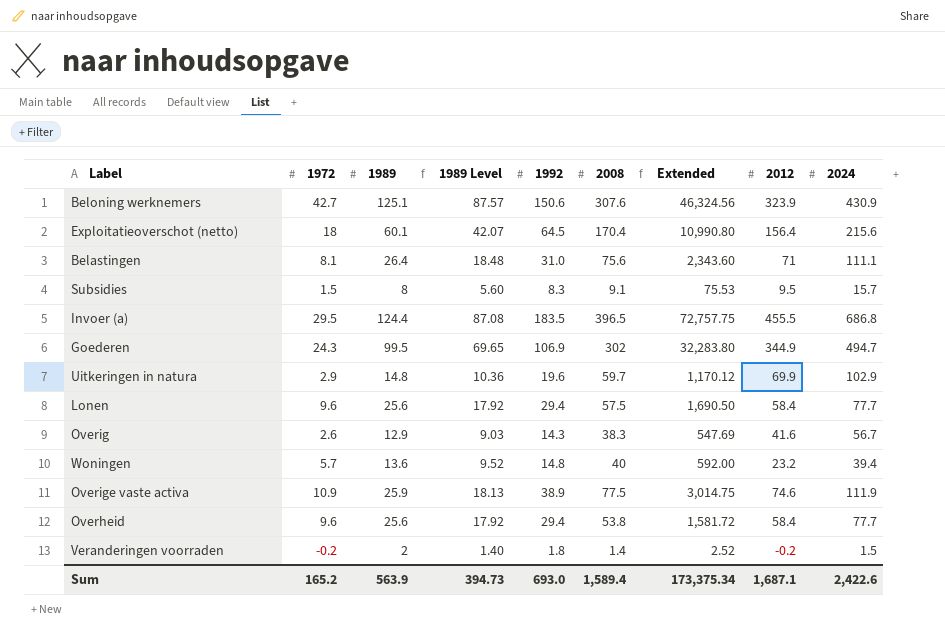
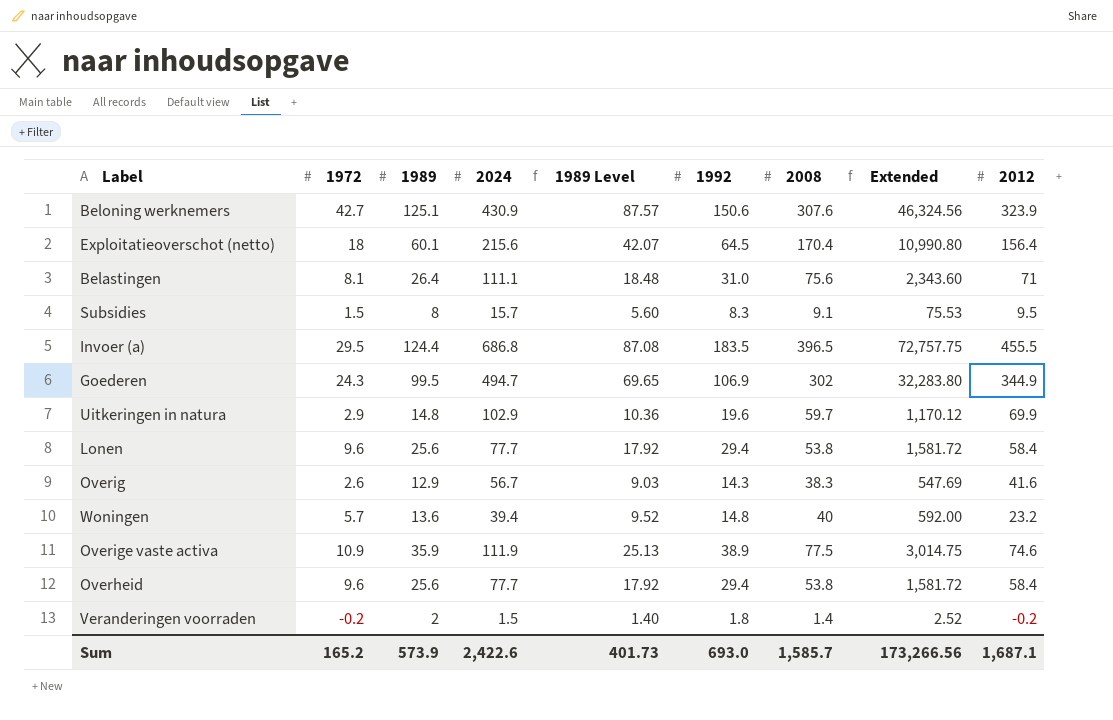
column 2024 | position: 9 -> 4
Lonen | 2008: 57.5 -> 53.8
Lonen | Extended: 1,690.50 -> 1,581.72
Overige vaste activa | 1989: 25.9 -> 35.9
Overige vaste activa | 1989 Level: 18.13 -> 25.13
Sum | 1989: 563.9 -> 573.9
Sum | 1989 Level: 394.73 -> 401.73
Sum | 2008: 1,589.4 -> 1,585.7
Sum | Extended: 173,375.34 -> 173,266.56

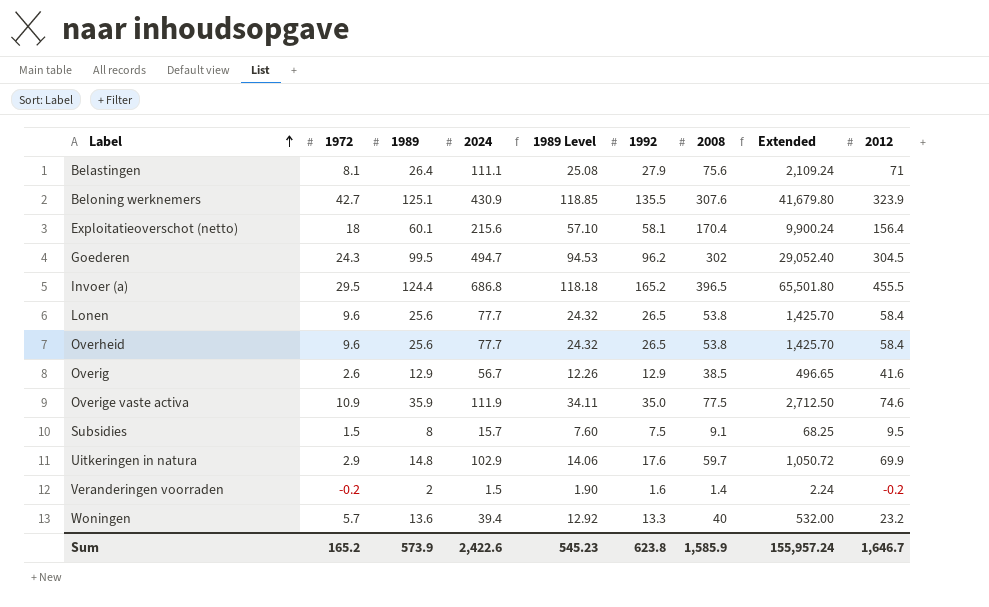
row order: none -> Label ascending
column 1989 Level | formula: [1989] * 0.7 -> [1989] * 0.95
Belastingen | 1992: 31.0 -> 27.9
Belastingen | Extended: 2,343.60 -> 2,109.24
Beloning werknemers | 1992: 150.6 -> 135.5
Beloning werknemers | Extended: 46,324.56 -> 41,679.80
Exploitatieoverschot (netto) | 1992: 64.5 -> 58.1
Exploitatieoverschot (netto) | Extended: 10,990.80 -> 9,900.24
Goederen | 1992: 106.9 -> 96.2
Goederen | Extended: 32,283.80 -> 29,052.40
Goederen | 2012: 344.9 -> 304.5
Invoer (a) | 1992: 183.5 -> 165.2
Invoer (a) | Extended: 72,757.75 -> 65,501.80
Lonen | 1992: 29.4 -> 26.5
Lonen | Extended: 1,581.72 -> 1,425.70
Overheid | 1992: 29.4 -> 26.5
Overheid | Extended: 1,581.72 -> 1,425.70
Overig | 1992: 14.3 -> 12.9
Overig | 2008: 38.3 -> 38.5
Overig | Extended: 547.69 -> 496.65
Overige vaste activa | 1992: 38.9 -> 35.0
Overige vaste activa | Extended: 3,014.75 -> 2,712.50
Subsidies | 1992: 8.3 -> 7.5
Subsidies | Extended: 75.53 -> 68.25
Uitkeringen in natura | 1992: 19.6 -> 17.6
Uitkeringen in natura | Extended: 1,170.12 -> 1,050.72
Veranderingen voorraden | 1992: 1.8 -> 1.6
Veranderingen voorraden | Extended: 2.52 -> 2.24
Woningen | 1992: 14.8 -> 13.3
Woningen | Extended: 592.00 -> 532.00
Sum | 1989 Level: 401.73 -> 545.23
Sum | 1992: 693.0 -> 623.8
Sum | 2008: 1,585.7 -> 1,585.9
Sum | Extended: 173,266.56 -> 155,957.24
Sum | 2012: 1,687.1 -> 1,646.7

